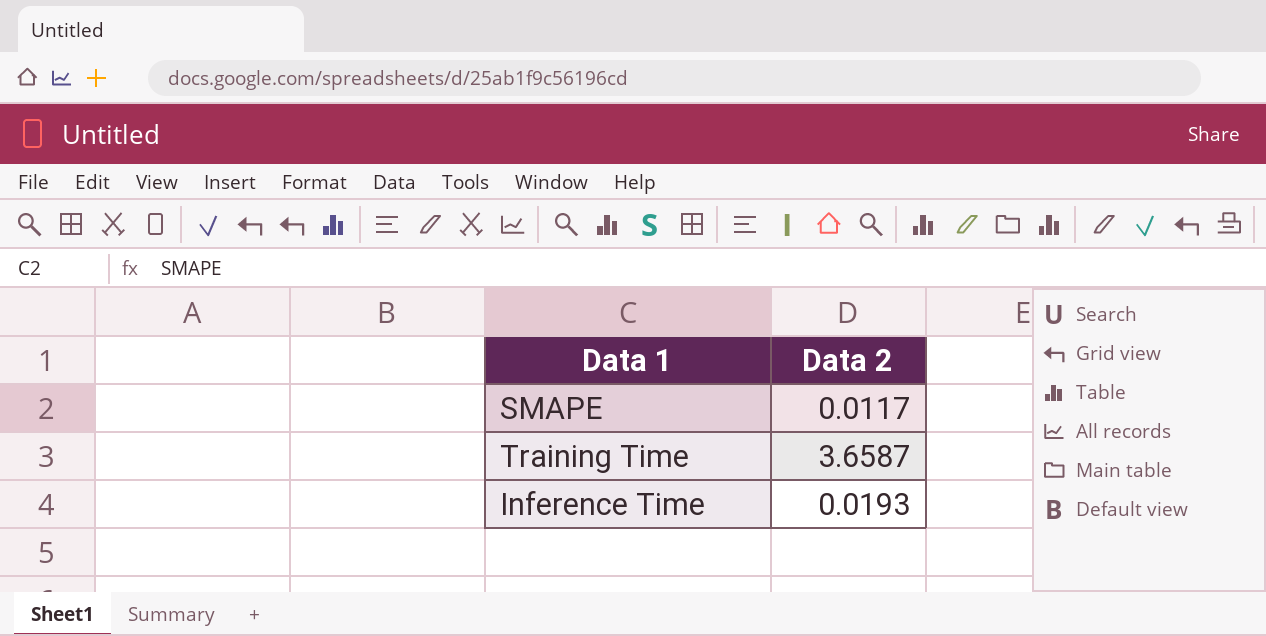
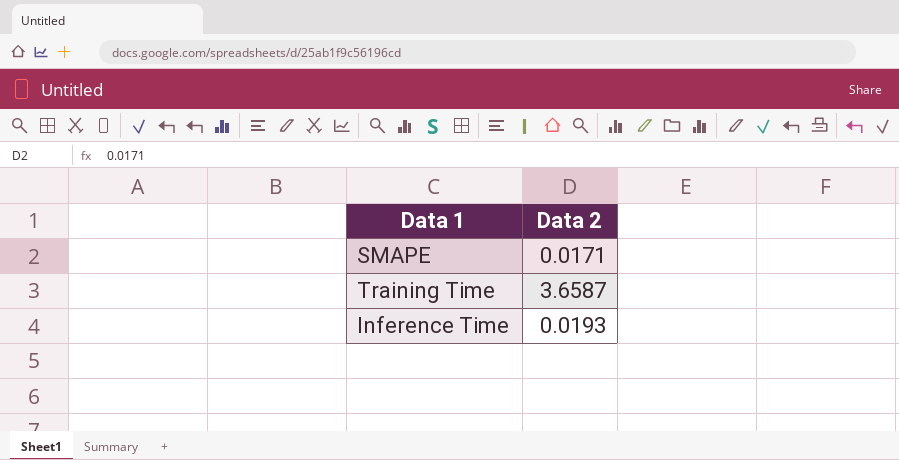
SMAPE | Data 2: 0.0117 -> 0.0171

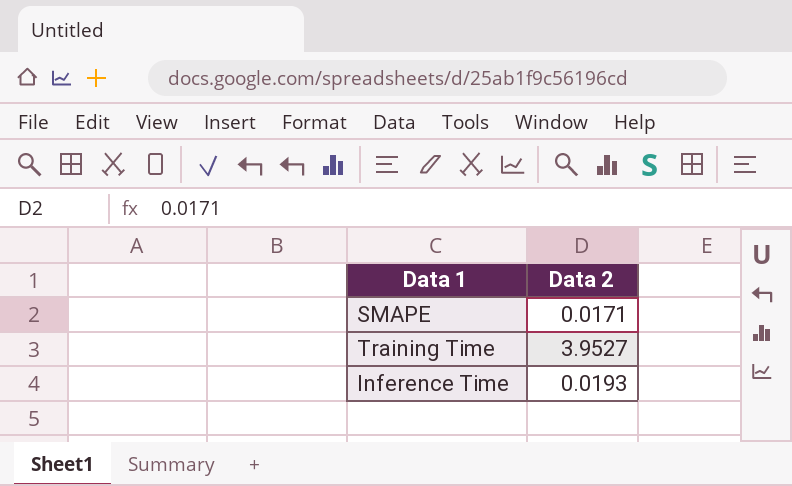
Training Time | Data 2: 3.6587 -> 3.9527

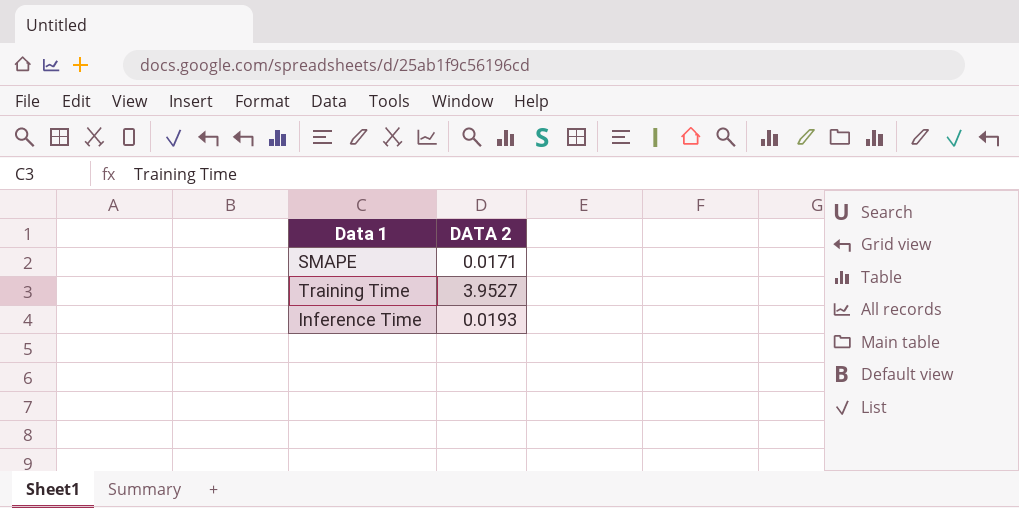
column name: Data 2 -> DATA 2

